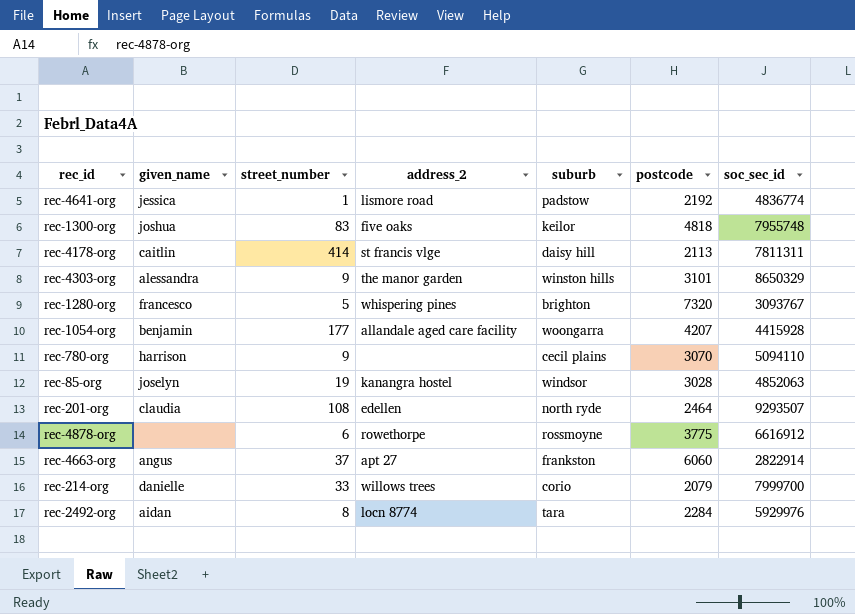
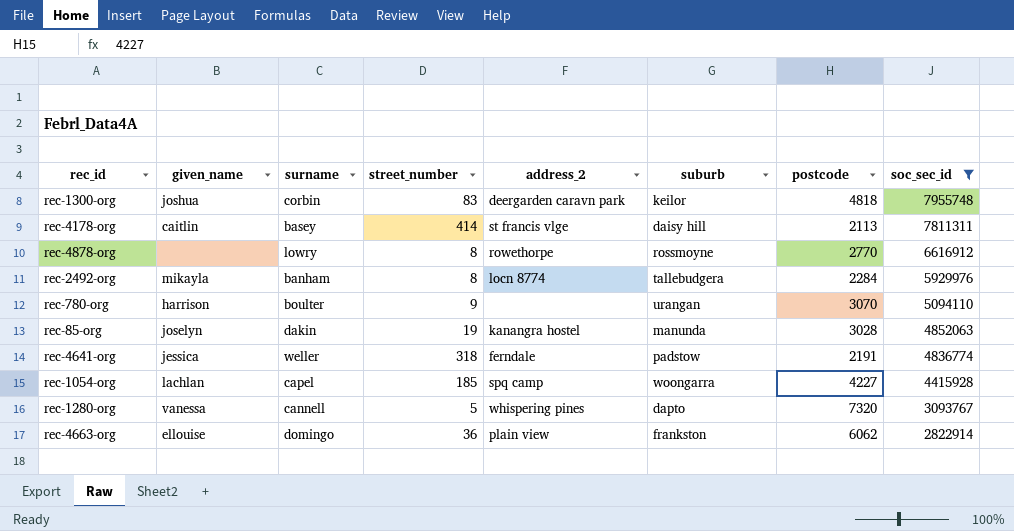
filter: none -> soc_sec_id <= 7955748
row order: none -> soc_sec_id descending
column surname | position: none -> 3
rec-1300-org | address_2: five oaks -> deergarden caravn park
rec-4878-org | street_number: 6 -> 8
rec-4878-org | postcode: 3775 -> 2770
rec-2492-org | given_name: aidan -> mikayla
rec-2492-org | suburb: tara -> tallebudgera
rec-780-org | suburb: cecil plains -> urangan
rec-85-org | suburb: windsor -> manunda
rec-4641-org | street_number: 1 -> 318
rec-4641-org | address_2: lismore road -> ferndale
rec-4641-org | postcode: 2192 -> 2191
rec-1054-org | given_name: benjamin -> lachlan
rec-1054-org | street_number: 177 -> 185
rec-1054-org | address_2: allandale aged care facility -> spq camp
rec-1054-org | postcode: 4207 -> 4227
rec-1280-org | given_name: francesco -> vanessa
rec-1280-org | suburb: brighton -> dapto
rec-4663-org | given_name: angus -> ellouise
rec-4663-org | street_number: 37 -> 36
rec-4663-org | address_2: apt 27 -> plain view
rec-4663-org | postcode: 6060 -> 6062

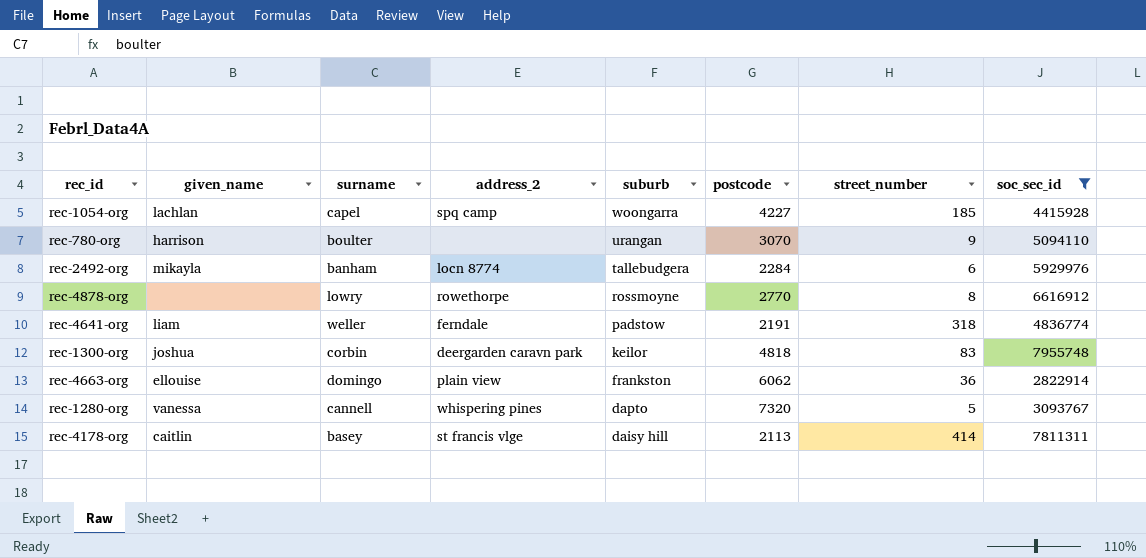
row order: soc_sec_id descending -> suburb descending
column street_number | position: 4 -> 7
row rec-85-org: joselyn | dakin | 19 | kanangra hostel | manunda | 3028 | 4852063 -> none
rec-2492-org | street_number: 8 -> 6
rec-4641-org | given_name: jessica -> liam

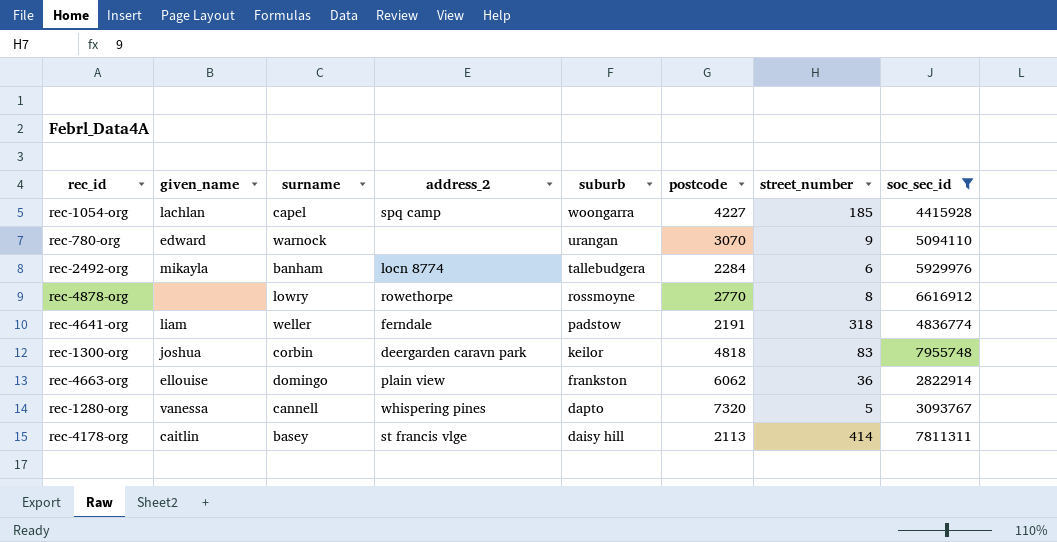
rec-780-org | given_name: harrison -> edward
rec-780-org | surname: boulter -> warnock

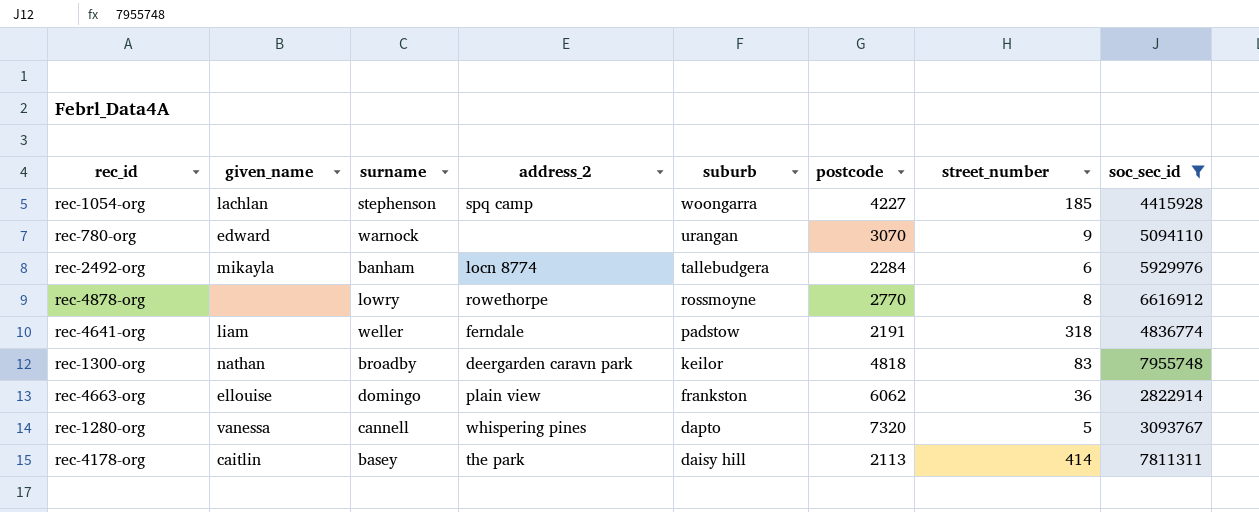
rec-1054-org | surname: capel -> stephenson
rec-1300-org | given_name: joshua -> nathan
rec-1300-org | surname: corbin -> broadby
rec-4178-org | address_2: st francis vlge -> the park

